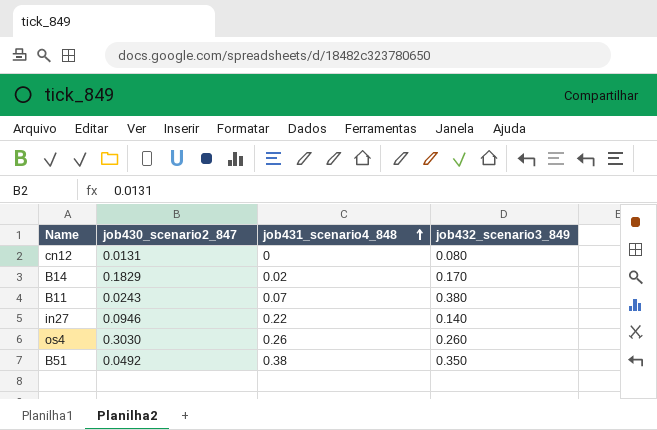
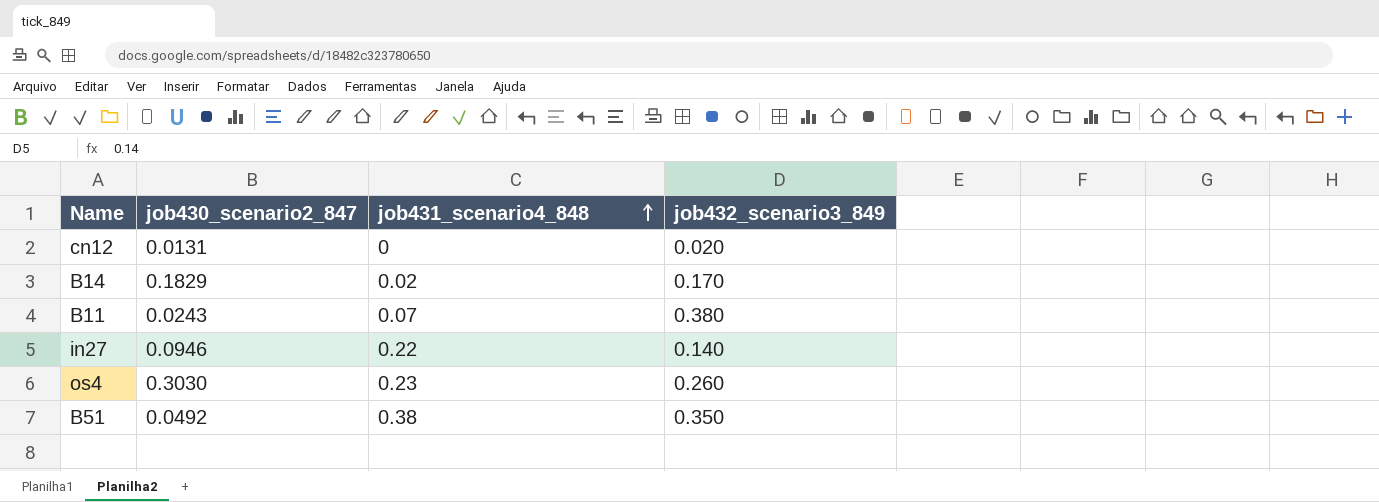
cn12 | job432_scenario3_849: 0.080 -> 0.020
os4 | job431_scenario4_848: 0.26 -> 0.23

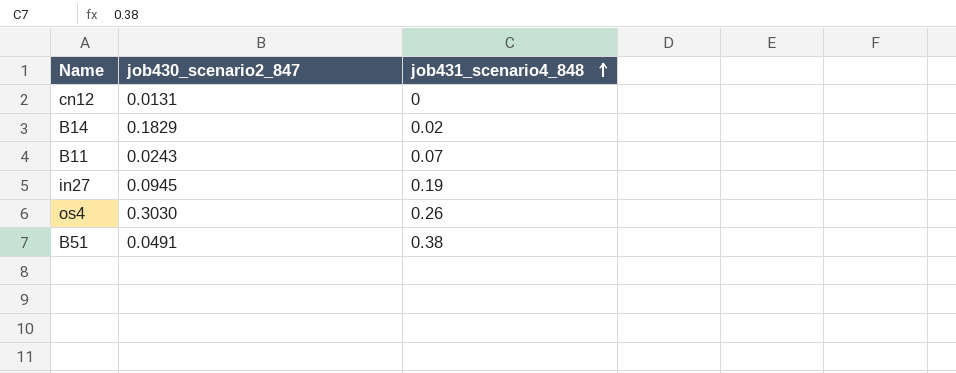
column job432_scenario3_849 | position: 4 -> none
in27 | job430_scenario2_847: 0.0946 -> 0.0945
in27 | job431_scenario4_848: 0.22 -> 0.19
os4 | job431_scenario4_848: 0.23 -> 0.26
B51 | job430_scenario2_847: 0.0492 -> 0.0491

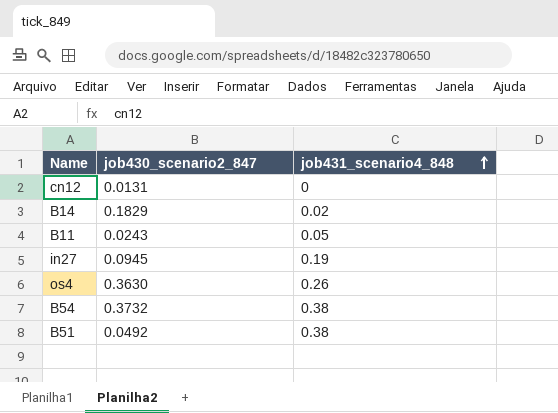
B11 | job431_scenario4_848: 0.07 -> 0.05
os4 | job430_scenario2_847: 0.3030 -> 0.3630
row B54: none -> 0.3732 | 0.38
B51 | job430_scenario2_847: 0.0491 -> 0.0492

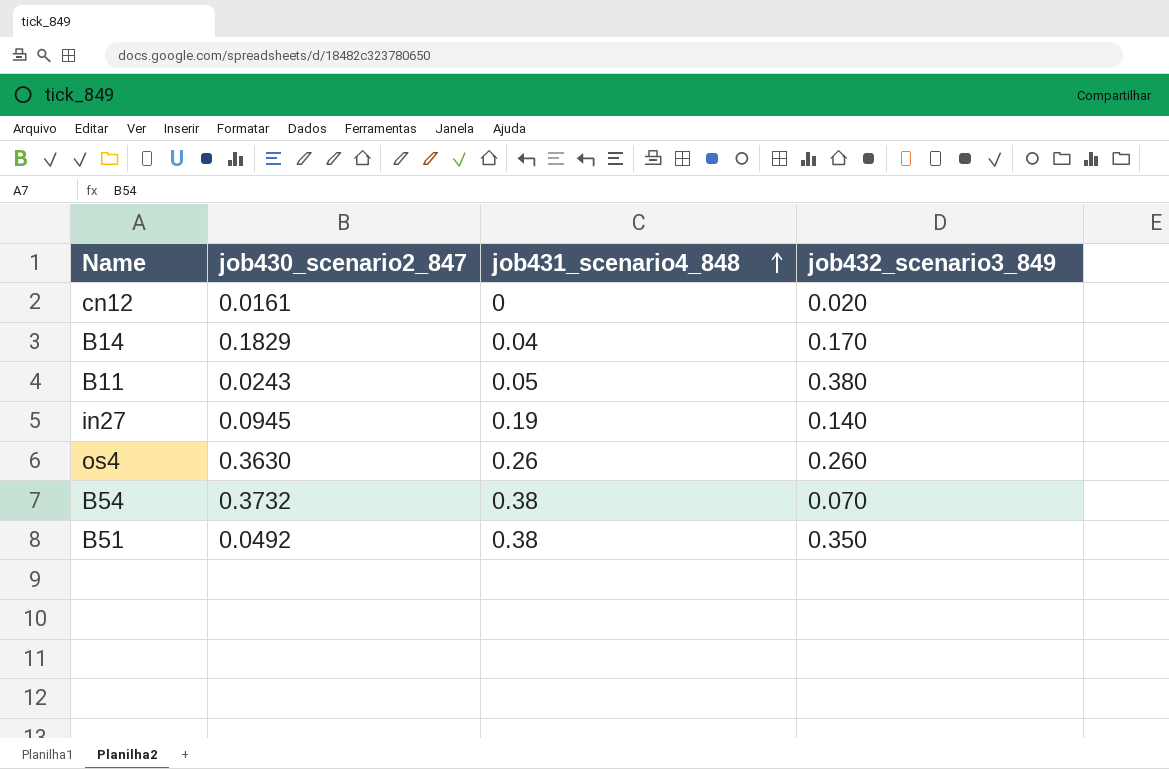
column job432_scenario3_849 | position: none -> 4
cn12 | job430_scenario2_847: 0.0131 -> 0.0161
B14 | job431_scenario4_848: 0.02 -> 0.04

